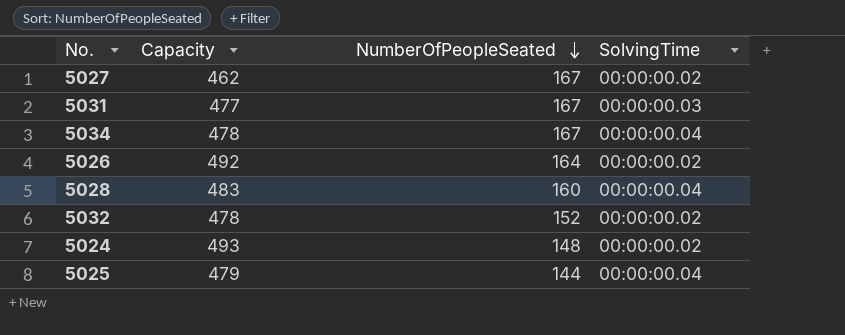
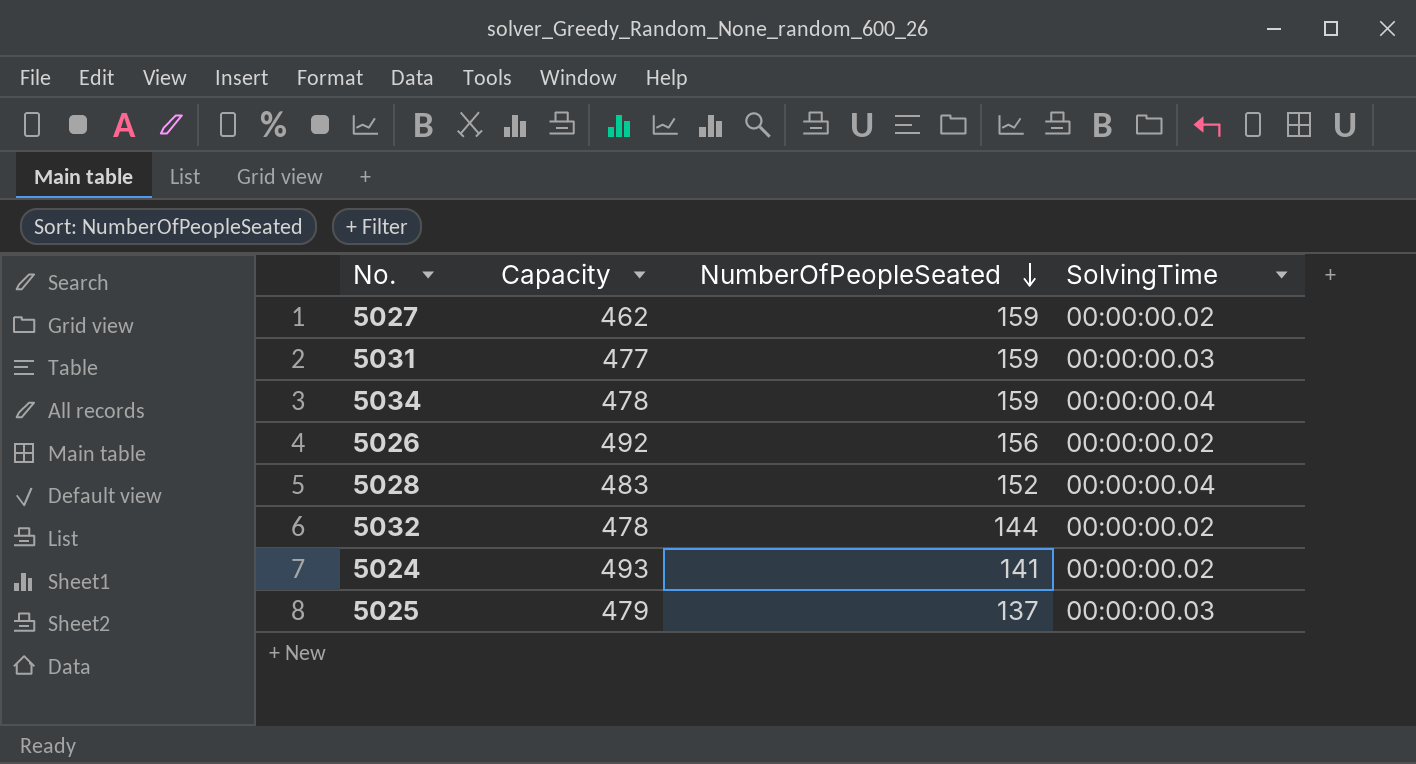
5027 | NumberOfPeopleSeated: 167 -> 159
5031 | NumberOfPeopleSeated: 167 -> 159
5034 | NumberOfPeopleSeated: 167 -> 159
5026 | NumberOfPeopleSeated: 164 -> 156
5028 | NumberOfPeopleSeated: 160 -> 152
5032 | NumberOfPeopleSeated: 152 -> 144
5024 | NumberOfPeopleSeated: 148 -> 141
5025 | NumberOfPeopleSeated: 144 -> 137
5025 | SolvingTime: 00:00:00.04 -> 00:00:00.03

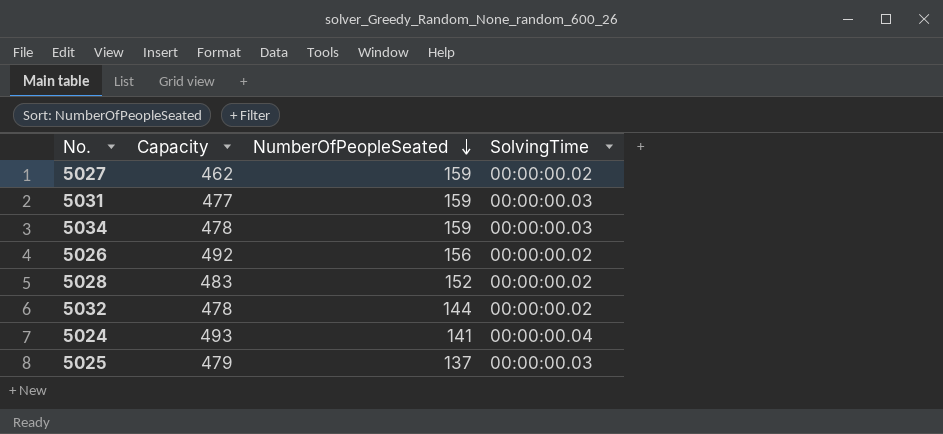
5034 | SolvingTime: 00:00:00.04 -> 00:00:00.03
5028 | SolvingTime: 00:00:00.04 -> 00:00:00.02
5024 | SolvingTime: 00:00:00.02 -> 00:00:00.04

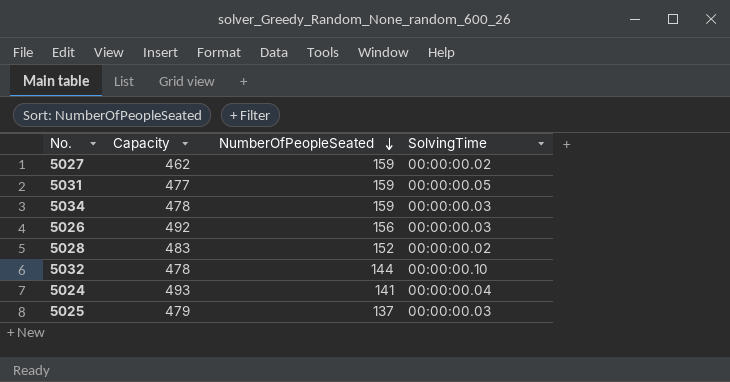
5031 | SolvingTime: 00:00:00.03 -> 00:00:00.05
5026 | SolvingTime: 00:00:00.02 -> 00:00:00.03
5032 | SolvingTime: 00:00:00.02 -> 00:00:00.10

